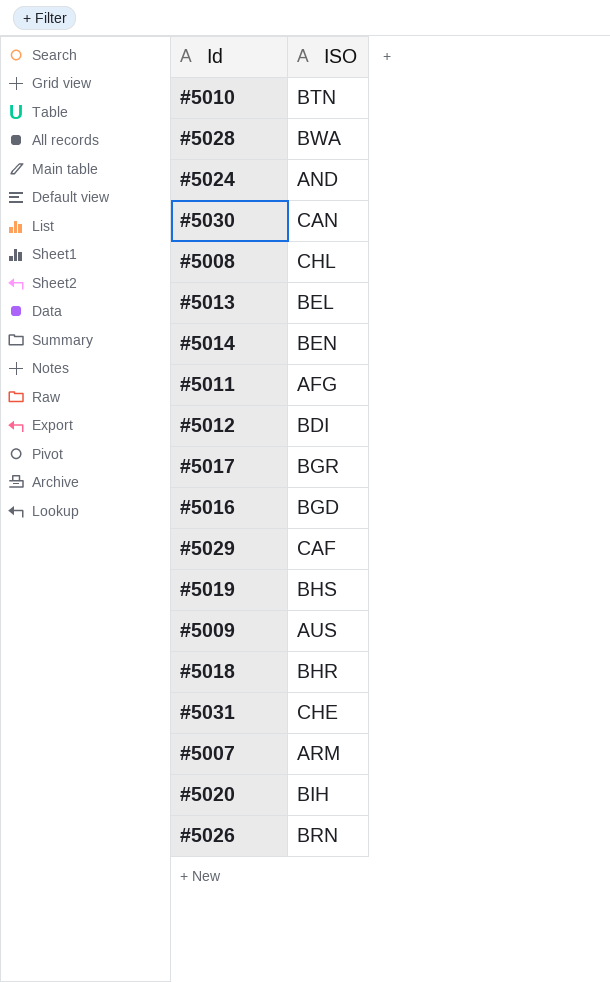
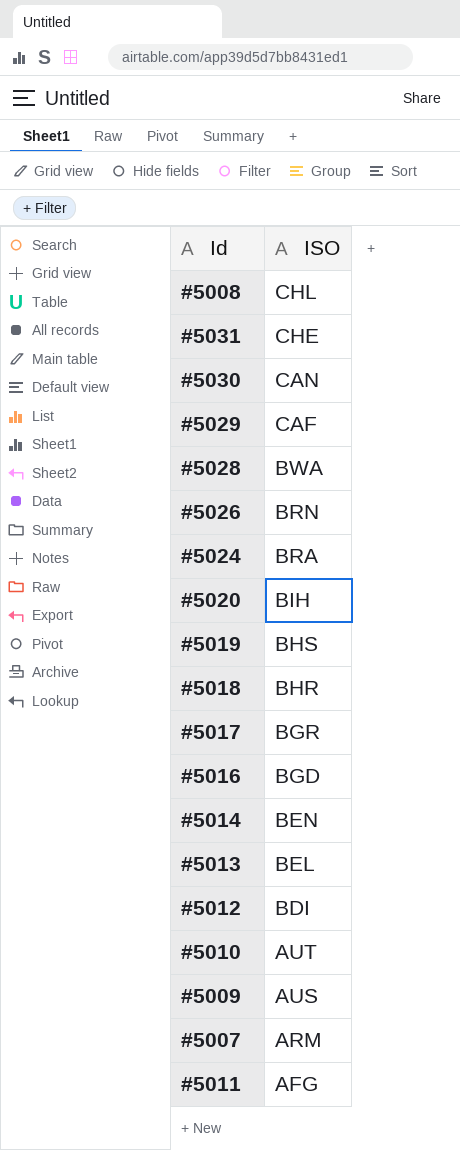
row order: none -> ISO descending
#5024 | ISO: AND -> BRA
#5010 | ISO: BTN -> AUT

